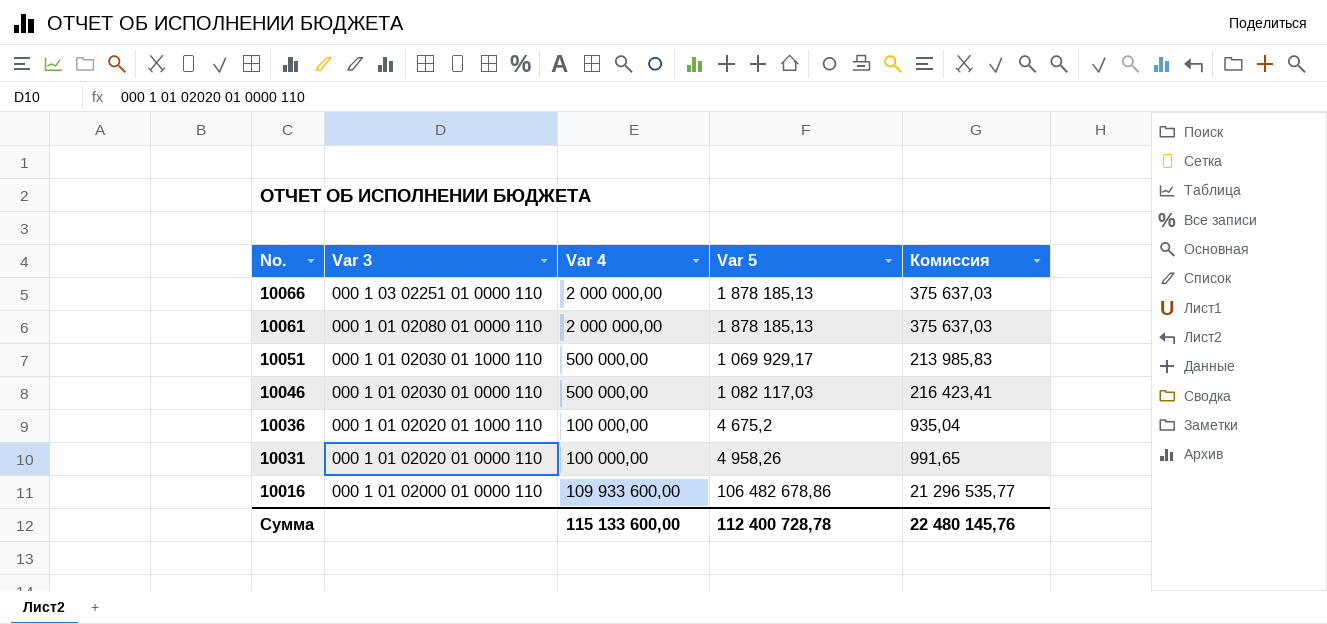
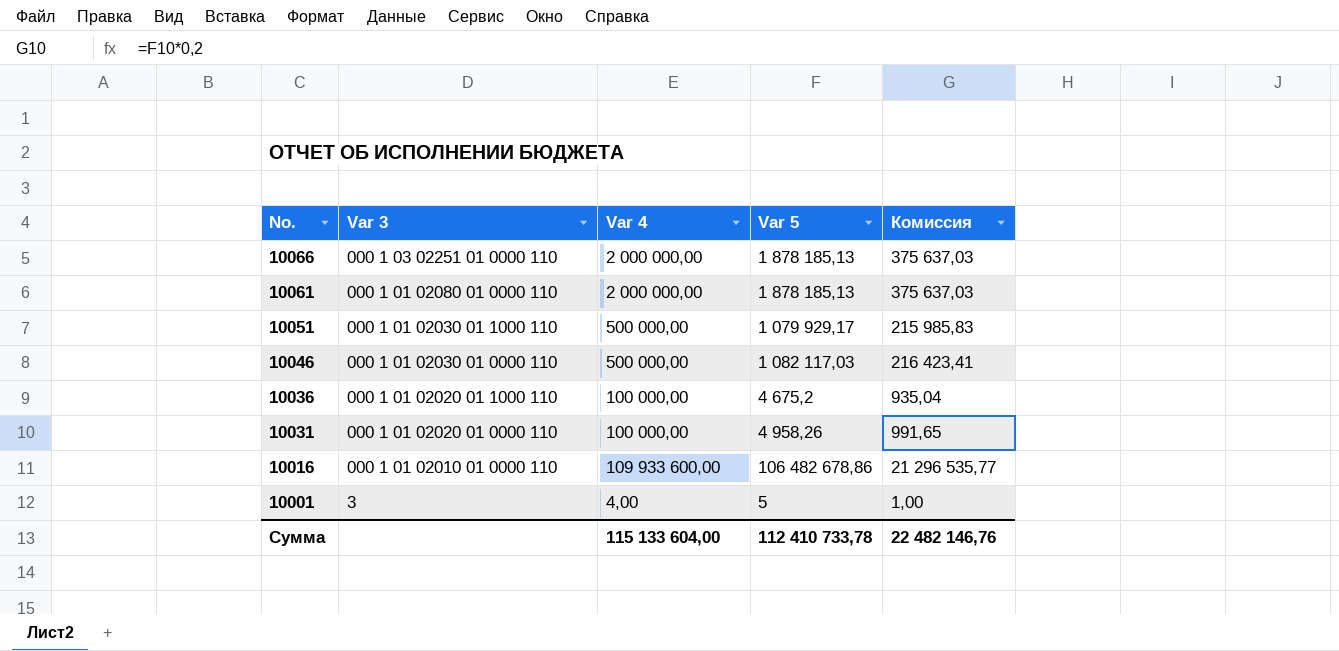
10051 | Var 5: 1 069 929,17 -> 1 079 929,17
10051 | Комиссия: 213 985,83 -> 215 985,83
10016 | Var 3: 000 1 01 02000 01 0000 110 -> 000 1 01 02010 01 0000 110
row 10001: none -> 3 | 4,00 | 5 | 1,00
Сумма | Var 4: 115 133 600,00 -> 115 133 604,00
Сумма | Var 5: 112 400 728,78 -> 112 410 733,78
Сумма | Комиссия: 22 480 145,76 -> 22 482 146,76

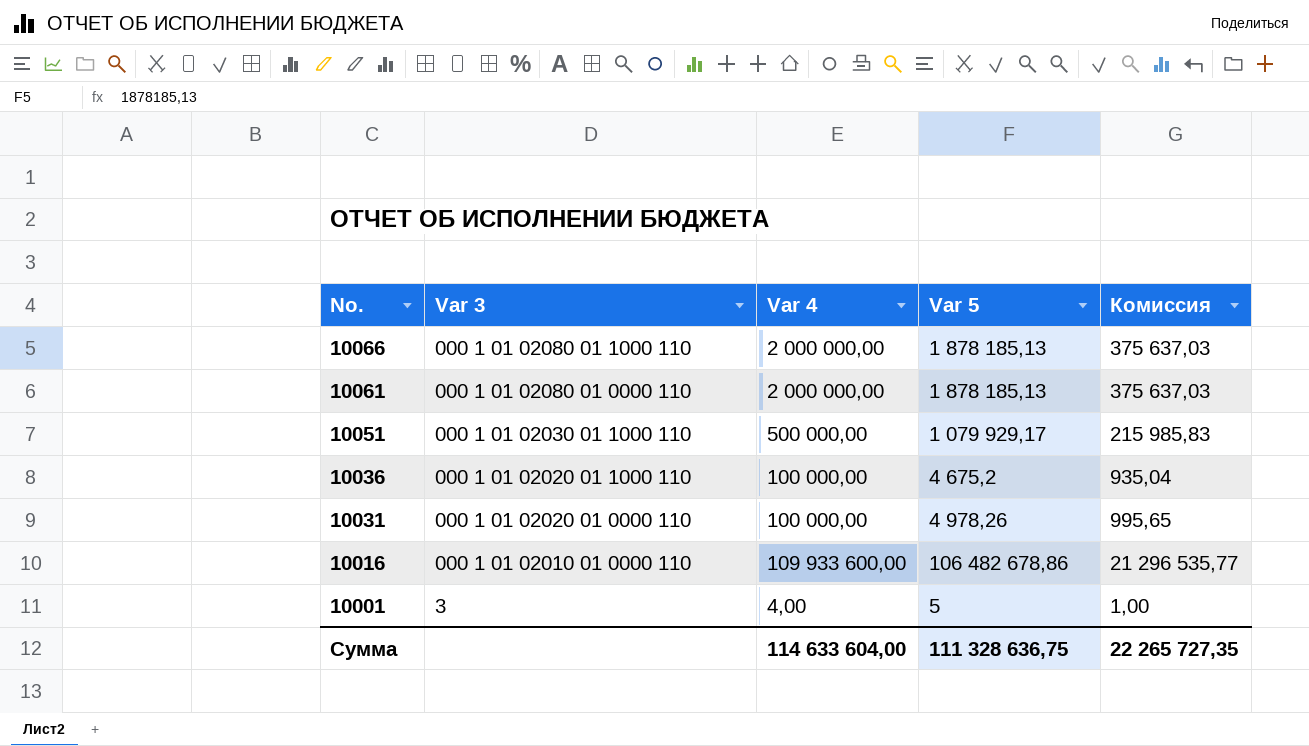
row 10046: 000 1 01 02030 01 0000 110 | 500 000,00 | 1 082 117,03 | 216 423,41 -> none
10066 | Var 3: 000 1 03 02251 01 0000 110 -> 000 1 01 02080 01 1000 110
10031 | Var 5: 4 958,26 -> 4 978,26
10031 | Комиссия: 991,65 -> 995,65
Сумма | Var 4: 115 133 604,00 -> 114 633 604,00
Сумма | Var 5: 112 410 733,78 -> 111 328 636,75
Сумма | Комиссия: 22 482 146,76 -> 22 265 727,35

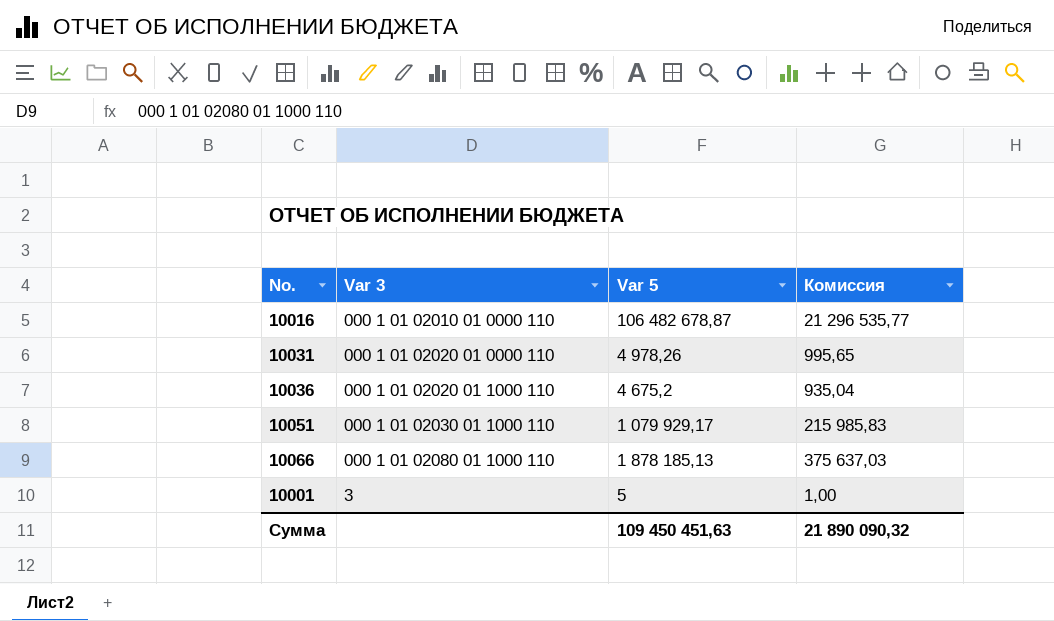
row order: No. descending -> Var 3 ascending
column Var 4 | position: 3 -> none
row 10061: 000 1 01 02080 01 0000 110 | 2 000 000,00 | 1 878 185,13 | 375 637,03 -> none
10016 | Var 5: 106 482 678,86 -> 106 482 678,87
Сумма | Var 5: 111 328 636,75 -> 109 450 451,63
Сумма | Комиссия: 22 265 727,35 -> 21 890 090,32

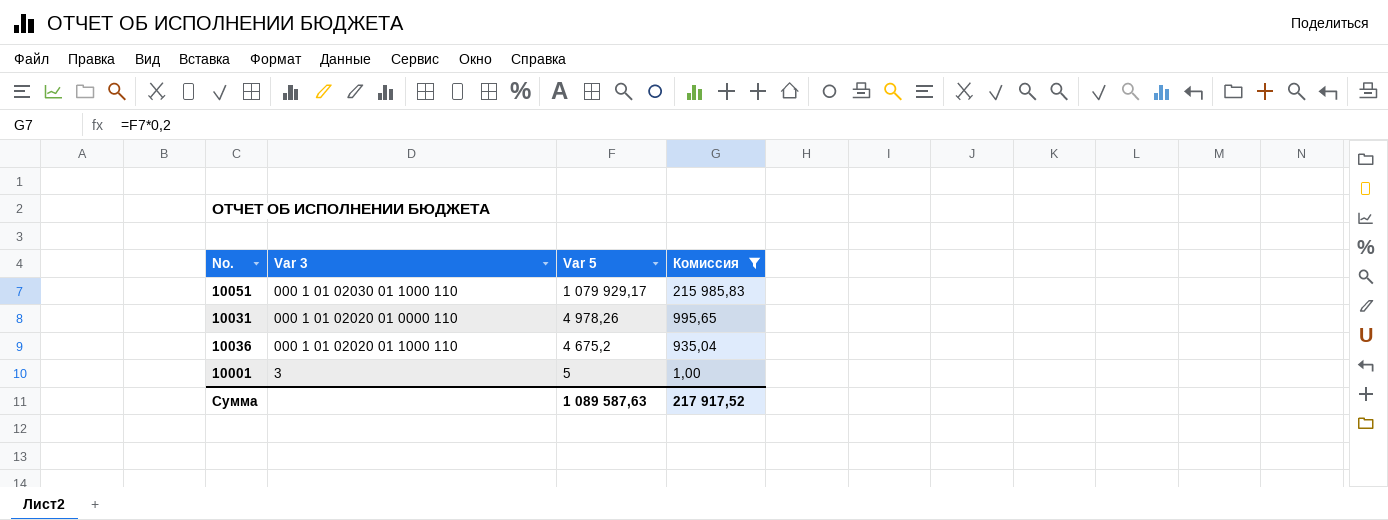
filter: none -> Комиссия <= 215 985,83
row order: Var 3 ascending -> Var 5 descending
Сумма | Var 5: 109 450 451,63 -> 1 089 587,63
Сумма | Комиссия: 21 890 090,32 -> 217 917,52

